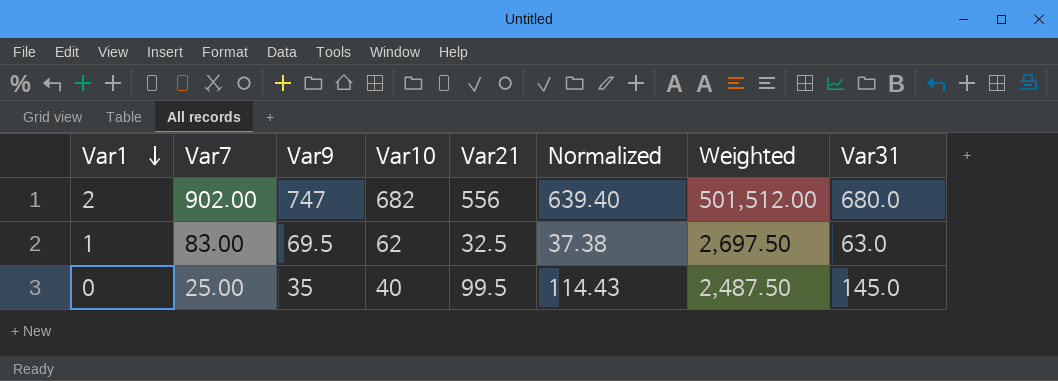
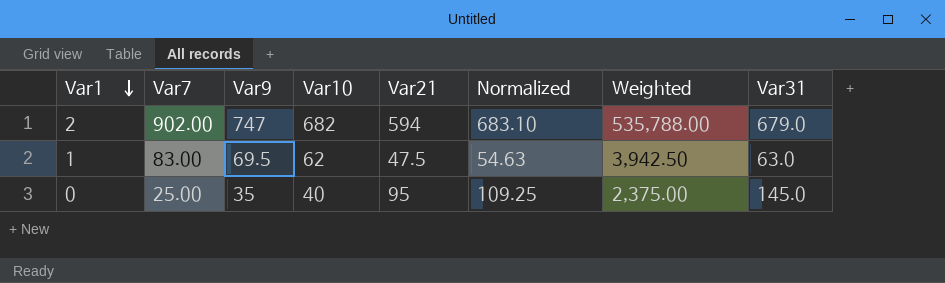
2 | Var21: 556 -> 594
2 | Normalized: 639.40 -> 683.10
2 | Weighted: 501,512.00 -> 535,788.00
2 | Var31: 680.0 -> 679.0
1 | Var21: 32.5 -> 47.5
1 | Normalized: 37.38 -> 54.63
1 | Weighted: 2,697.50 -> 3,942.50
0 | Var21: 99.5 -> 95
0 | Normalized: 114.43 -> 109.25
0 | Weighted: 2,487.50 -> 2,375.00

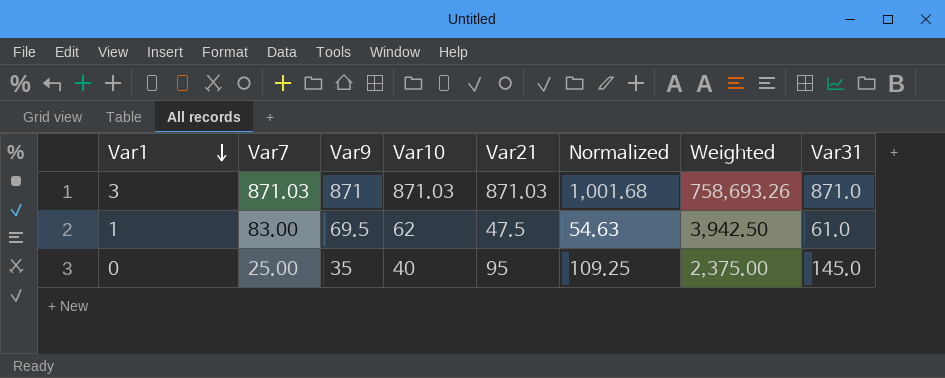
row 2: 902.00 | 747 | 682 | 594 | 683.10 | 535,788.00 | 679.0 -> none
row 3: none -> 871.03 | 871 | 871.03 | 871.03 | 1,001.68 | 758,693.26 | 871.0
1 | Var31: 63.0 -> 61.0

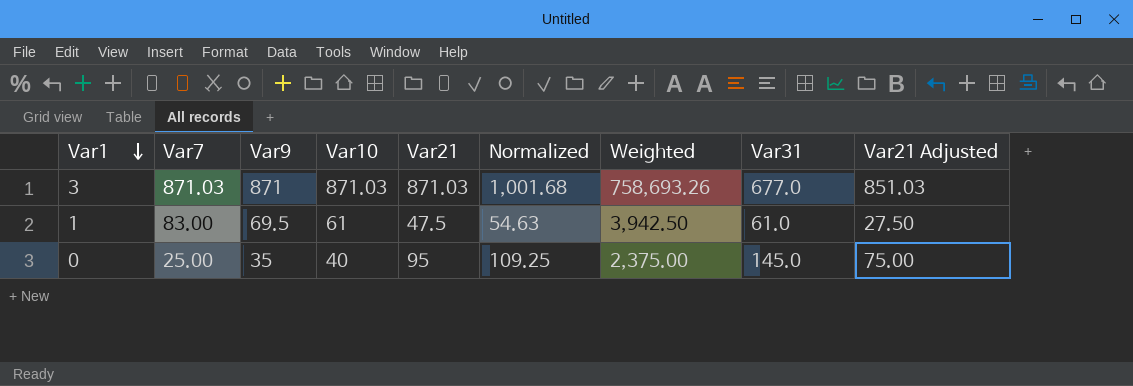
column Var21 Adjusted | formula: none -> [Var21] - 20
3 | Var31: 871.0 -> 677.0
1 | Var10: 62 -> 61

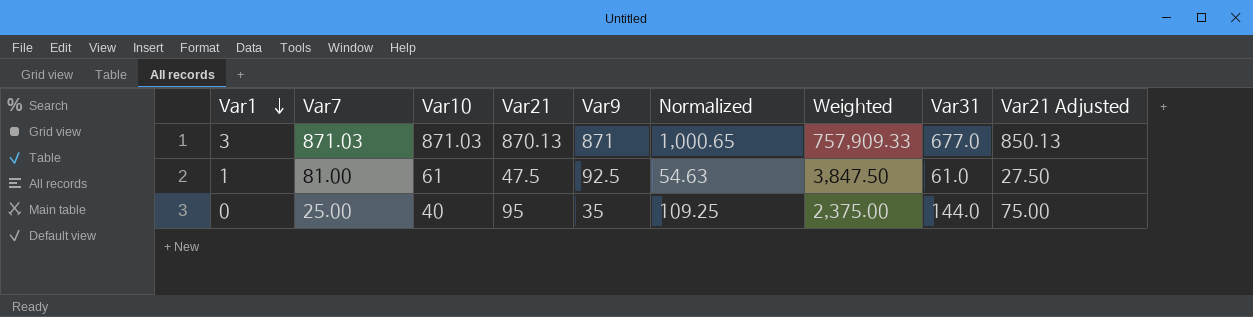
column Var9 | position: 3 -> 5
3 | Var21: 871.03 -> 870.13
3 | Normalized: 1,001.68 -> 1,000.65
3 | Weighted: 758,693.26 -> 757,909.33
3 | Var21 Adjusted: 851.03 -> 850.13
1 | Var7: 83.00 -> 81.00
1 | Var9: 69.5 -> 92.5
1 | Weighted: 3,942.50 -> 3,847.50
0 | Var31: 145.0 -> 144.0

